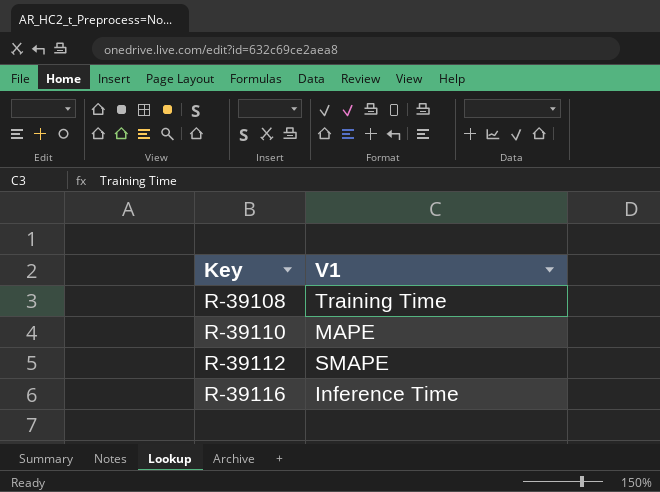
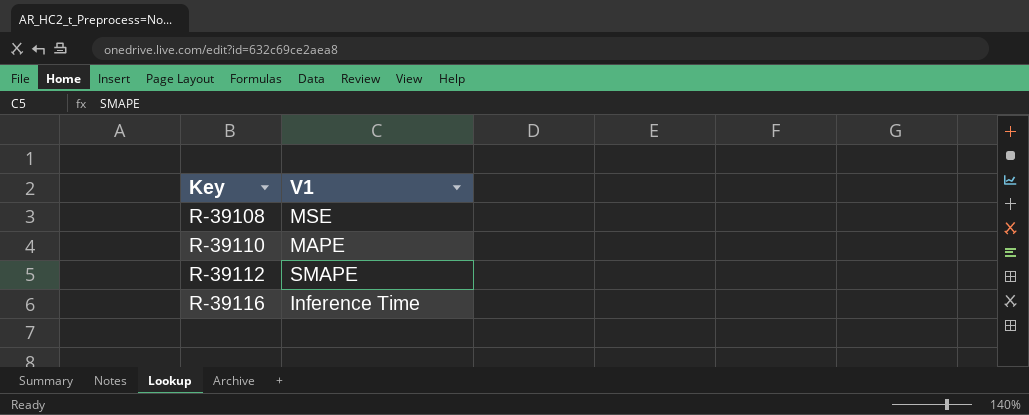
R-39108 | V1: Training Time -> MSE

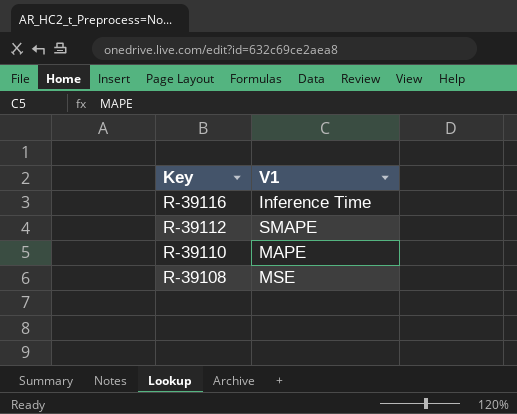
row order: Key ascending -> Key descending

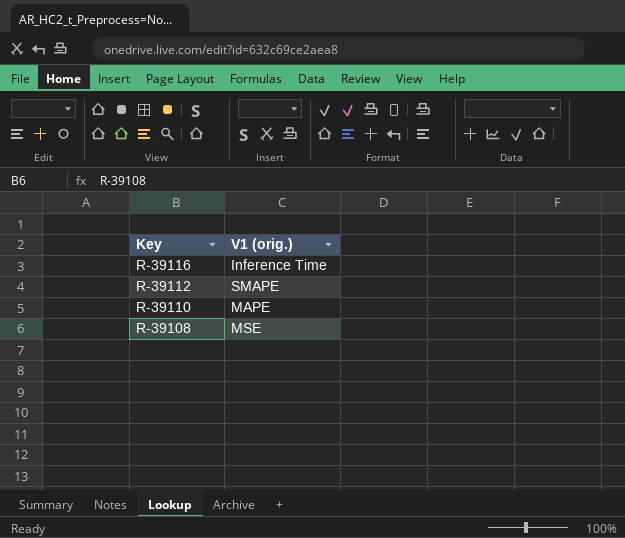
column name: V1 -> V1 (orig.)

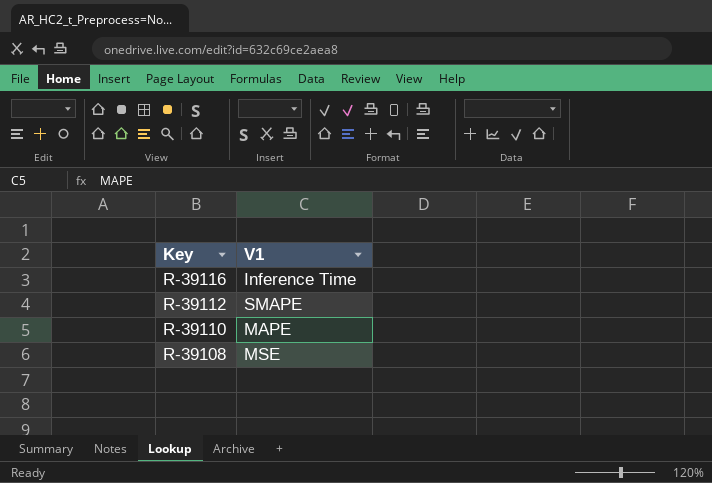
column name: V1 (orig.) -> V1

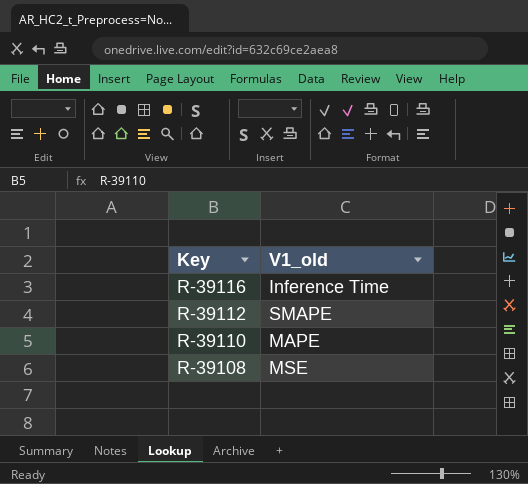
column name: V1 -> V1_old

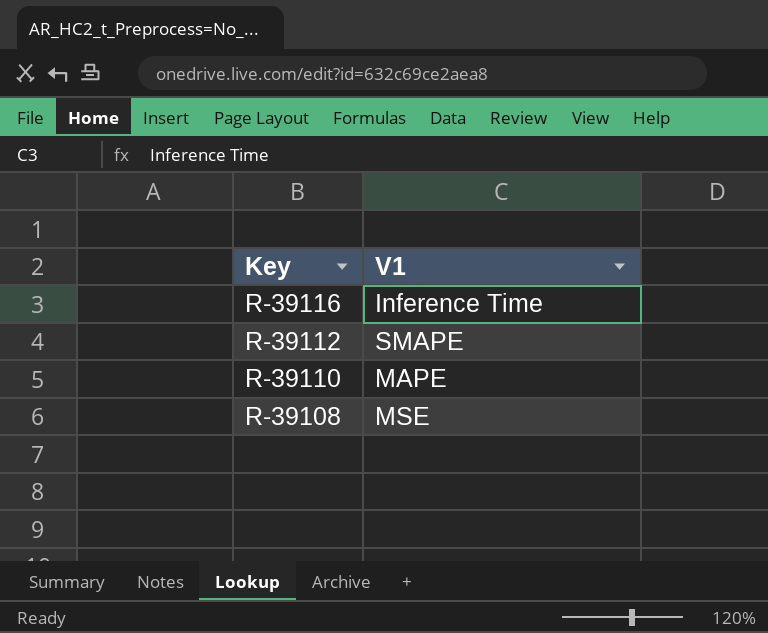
column name: V1_old -> V1

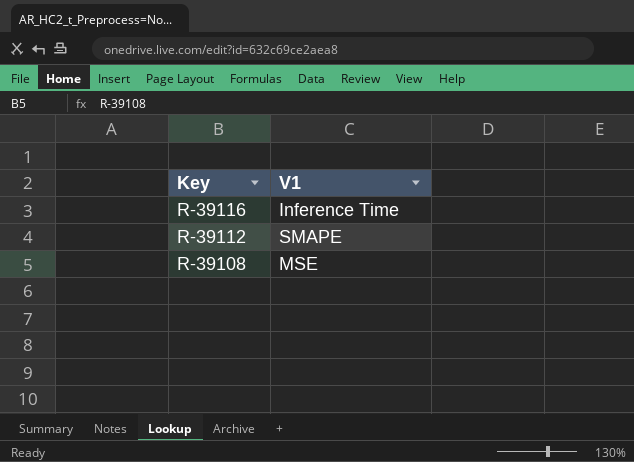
row R-39110: MAPE -> none

